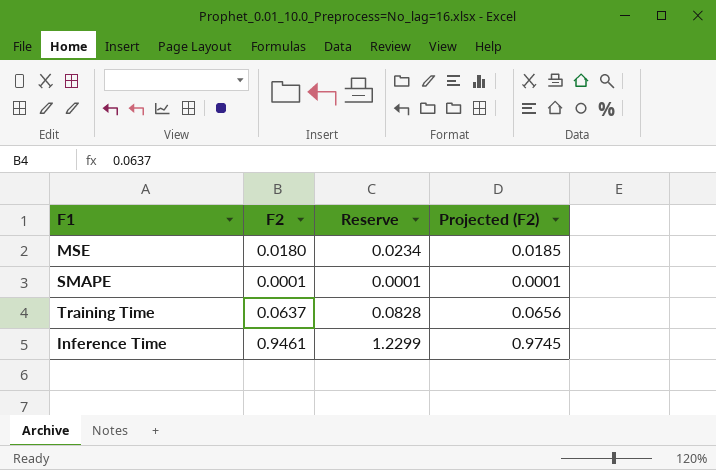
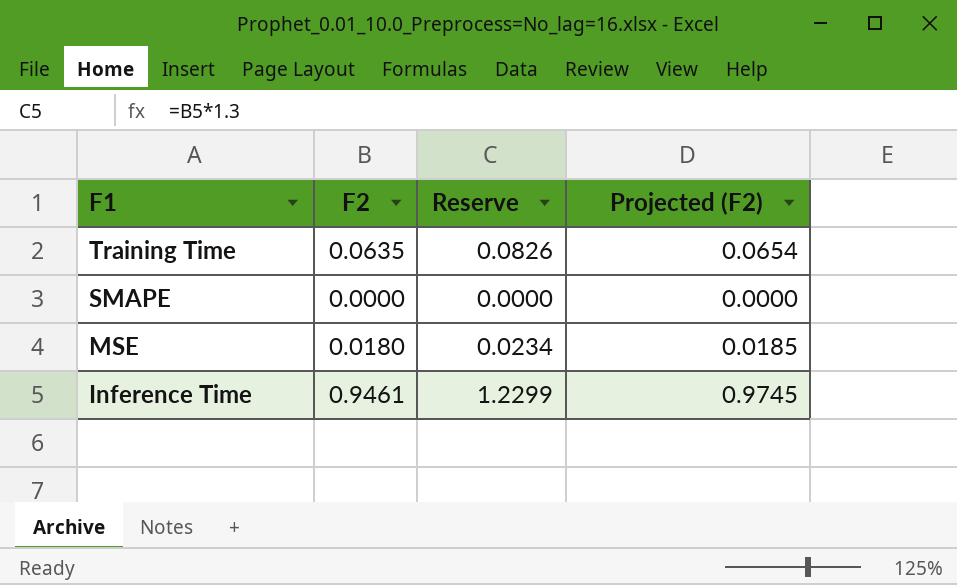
row order: none -> F1 descending
Training Time | F2: 0.0637 -> 0.0635
Training Time | Reserve: 0.0828 -> 0.0826
Training Time | Projected (F2): 0.0656 -> 0.0654
SMAPE | F2: 0.0001 -> 0.0000
SMAPE | Reserve: 0.0001 -> 0.0000
SMAPE | Projected (F2): 0.0001 -> 0.0000

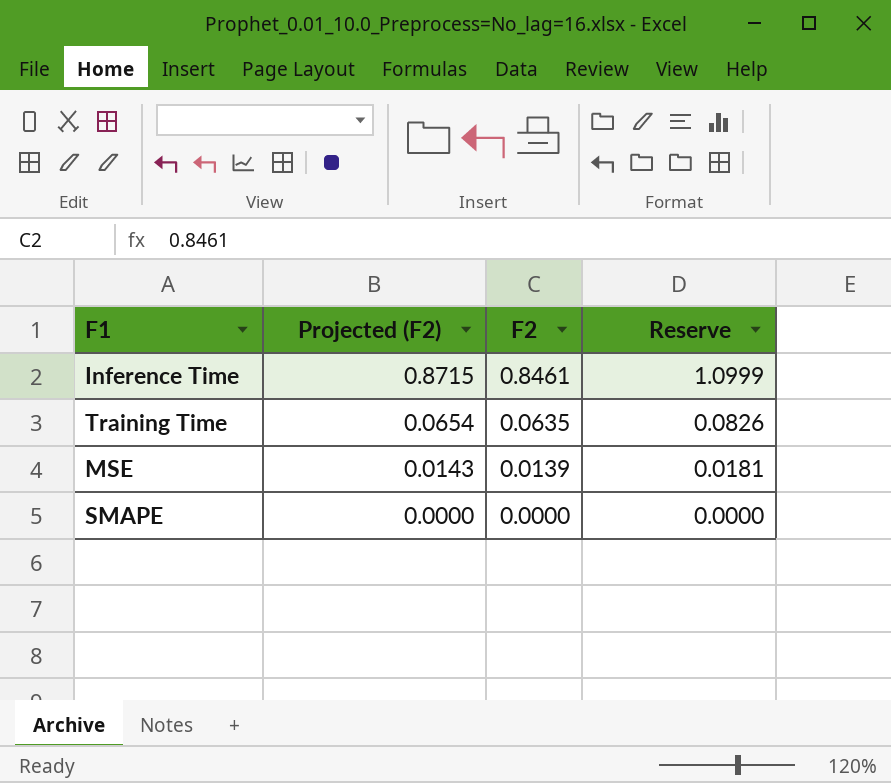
row order: F1 descending -> Projected (F2) descending
column Projected (F2) | position: 4 -> 2
Inference Time | Projected (F2): 0.9745 -> 0.8715
Inference Time | F2: 0.9461 -> 0.8461
Inference Time | Reserve: 1.2299 -> 1.0999
MSE | Projected (F2): 0.0185 -> 0.0143
MSE | F2: 0.0180 -> 0.0139
MSE | Reserve: 0.0234 -> 0.0181

